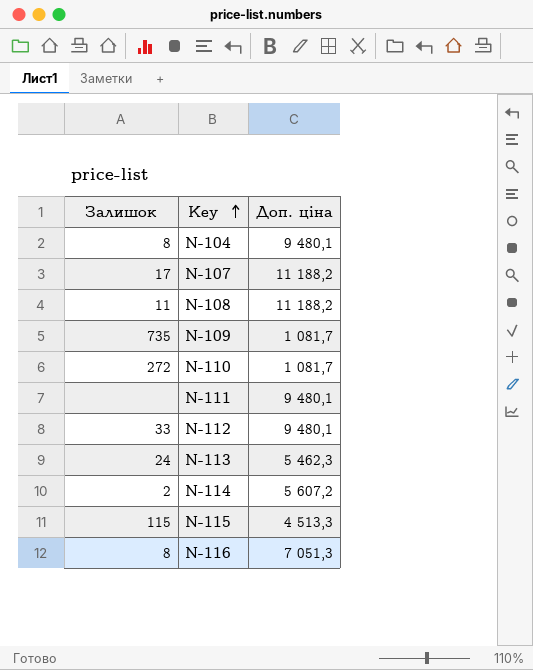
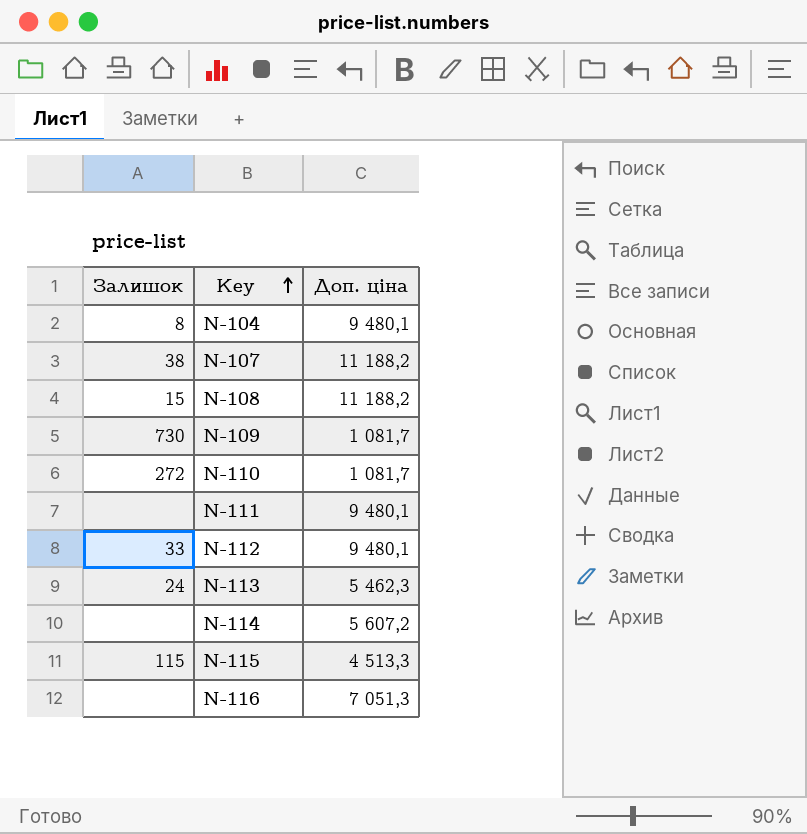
N-107 | Залишок: 17 -> 38
N-108 | Залишок: 11 -> 15
N-109 | Залишок: 735 -> 730
N-114 | Залишок: 2 -> none
N-116 | Залишок: 8 -> none

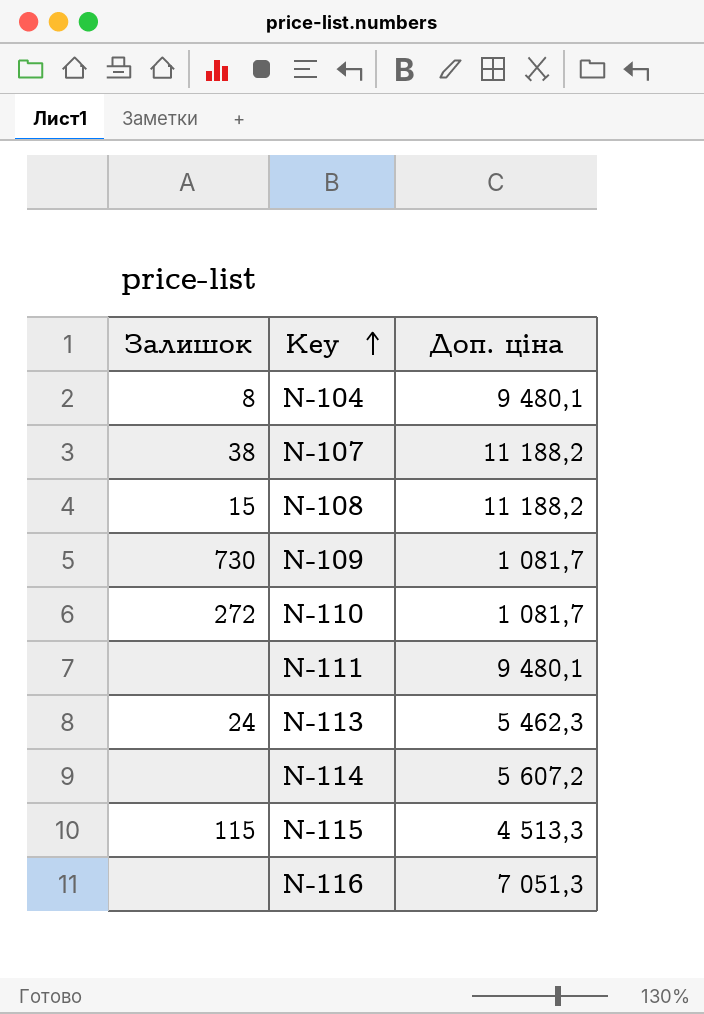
row N-112: 33 | 9 480,1 -> none

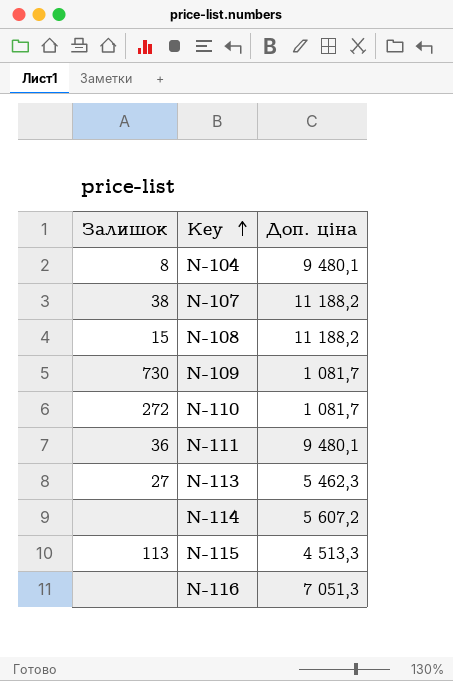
N-111 | Залишок: none -> 36
N-113 | Залишок: 24 -> 27
N-115 | Залишок: 115 -> 113

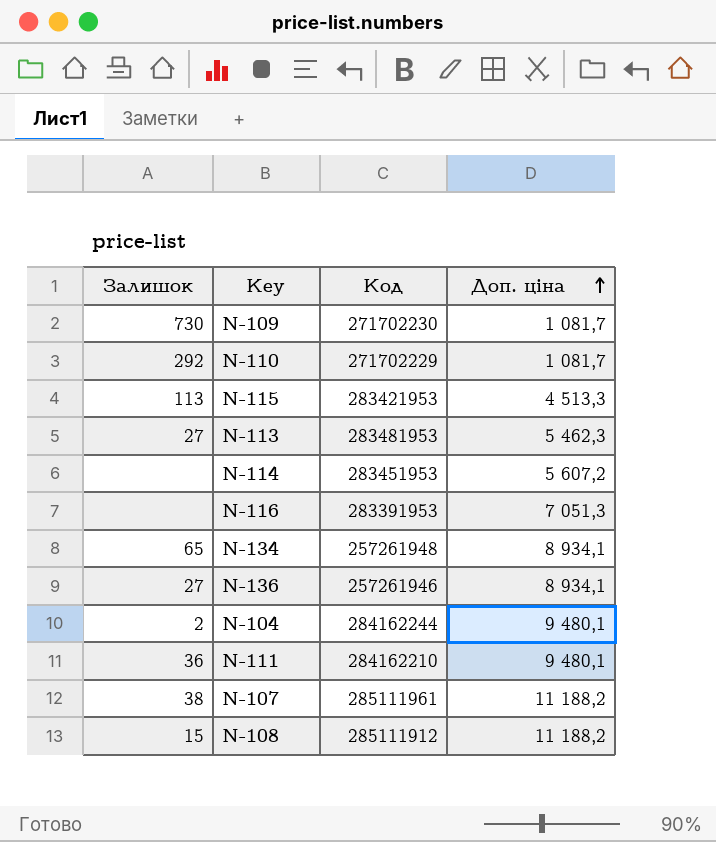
row order: Key ascending -> Доп. ціна ascending
column Код | position: none -> 3
N-110 | Залишок: 272 -> 292
row N-134: none -> 65 | 257261948 | 8 934,1
row N-136: none -> 27 | 257261946 | 8 934,1
N-104 | Залишок: 8 -> 2

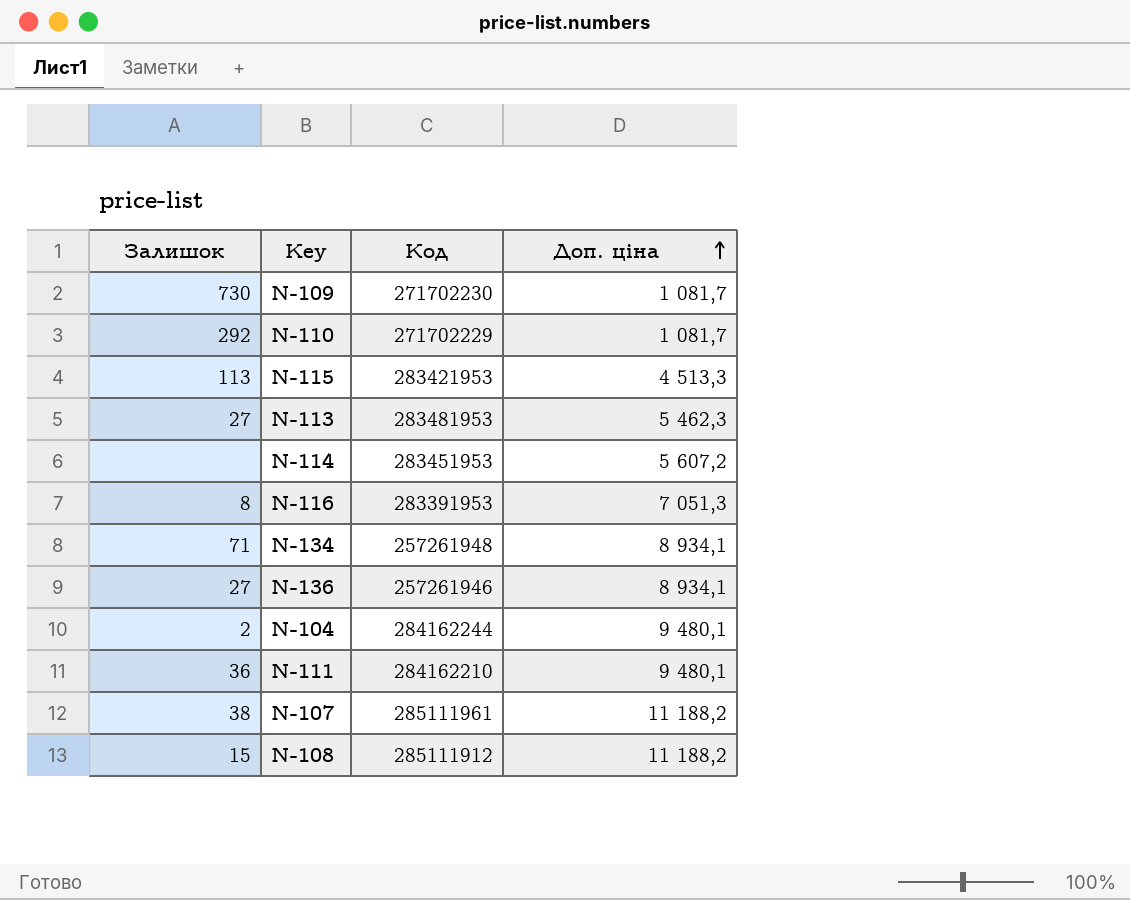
N-116 | Залишок: none -> 8
N-134 | Залишок: 65 -> 71

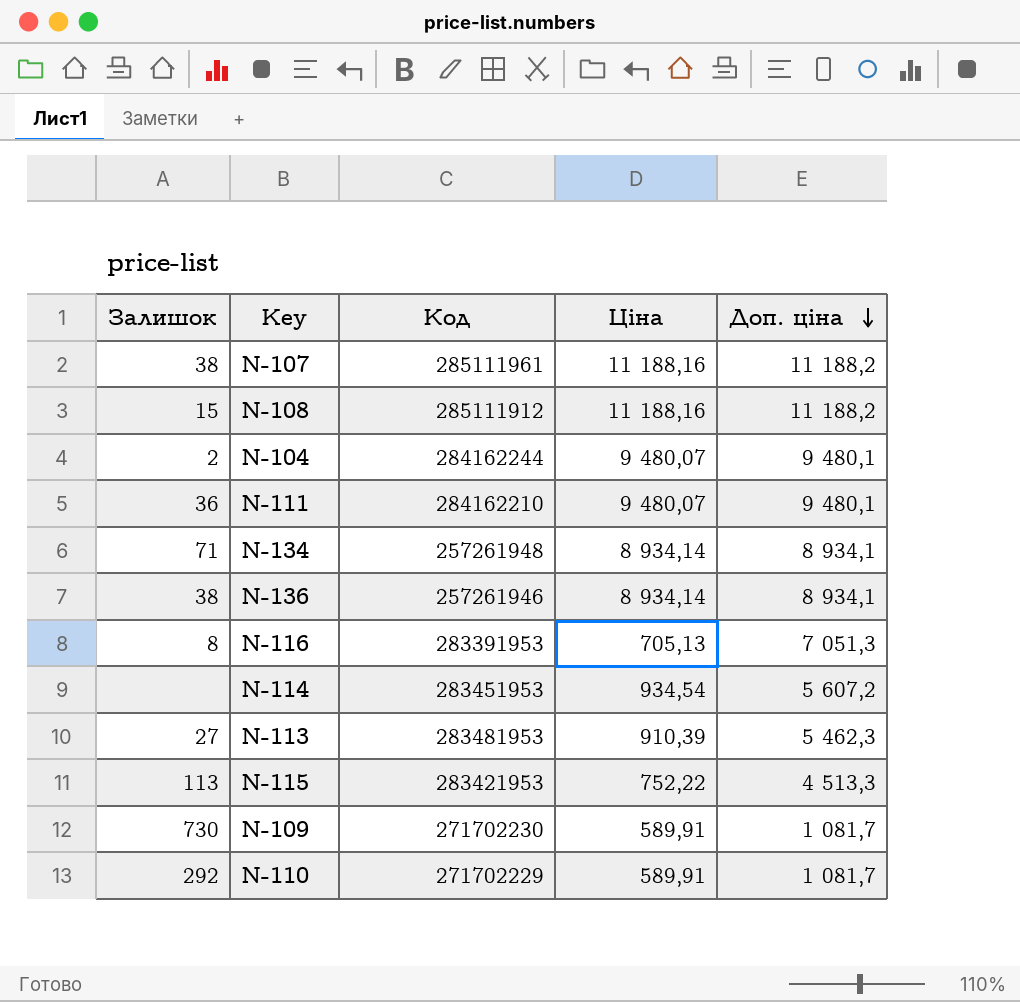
row order: Доп. ціна ascending -> Доп. ціна descending
column Ціна | position: none -> 4
N-136 | Залишок: 27 -> 38

